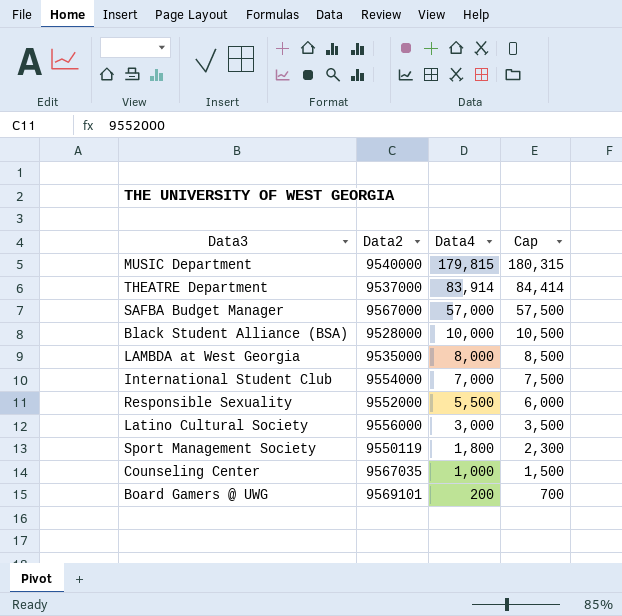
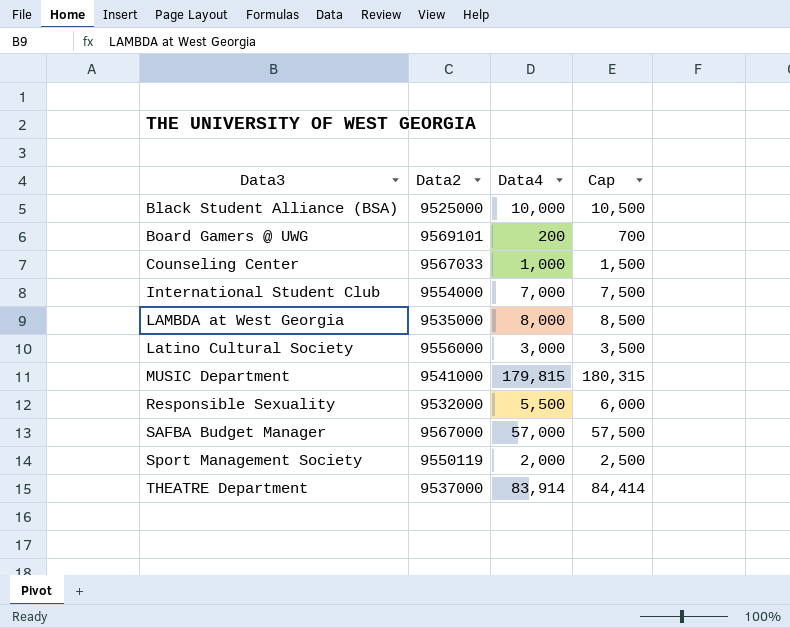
row order: Data4 descending -> Data3 ascending
Black Student Alliance (BSA) | Data2: 9528000 -> 9525000
Counseling Center | Data2: 9567035 -> 9567033
MUSIC Department | Data2: 9540000 -> 9541000
Responsible Sexuality | Data2: 9552000 -> 9532000
Sport Management Society | Data4: 1,800 -> 2,000
Sport Management Society | Cap: 2,300 -> 2,500

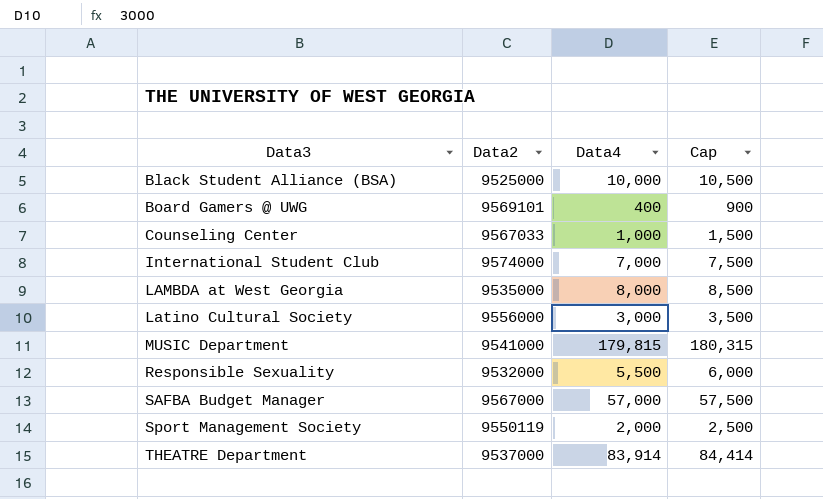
Board Gamers @ UWG | Data4: 200 -> 400
Board Gamers @ UWG | Cap: 700 -> 900
International Student Club | Data2: 9554000 -> 9574000

